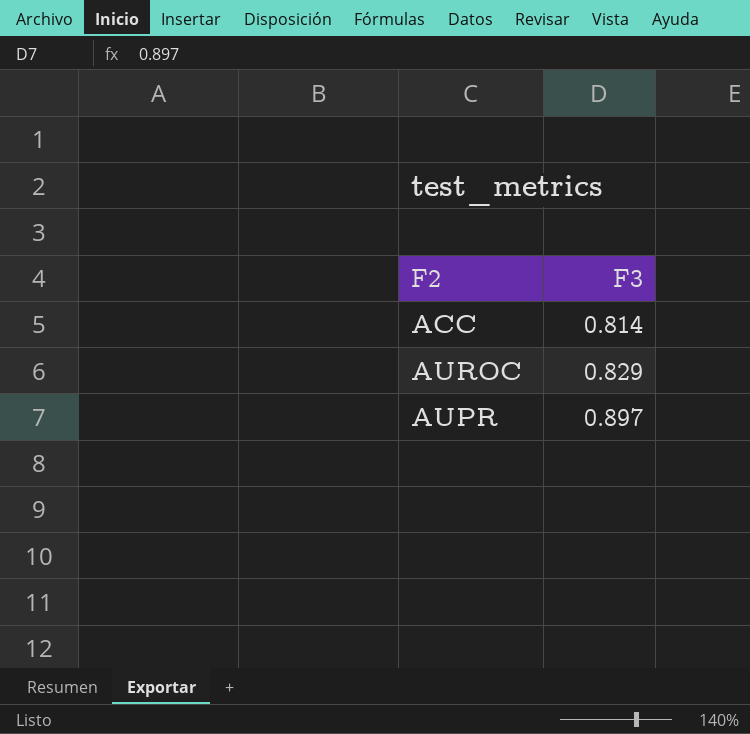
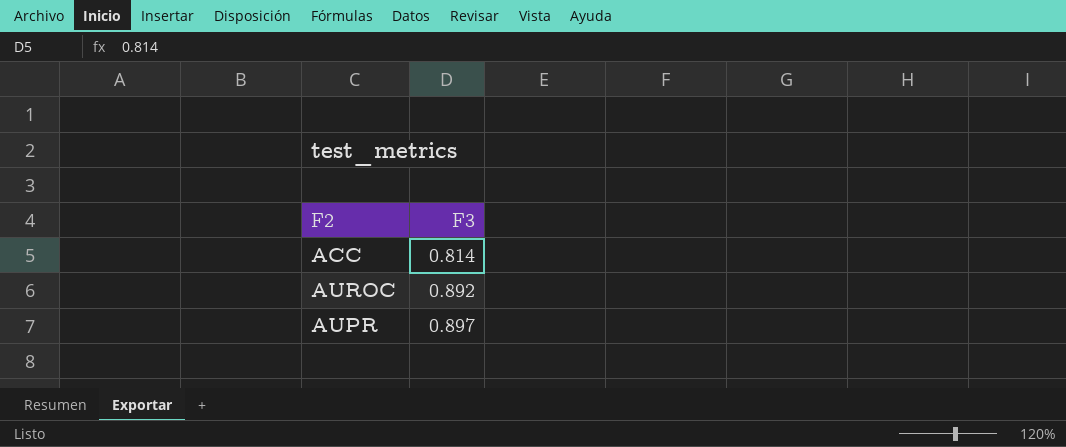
AUROC | F3: 0.829 -> 0.892

